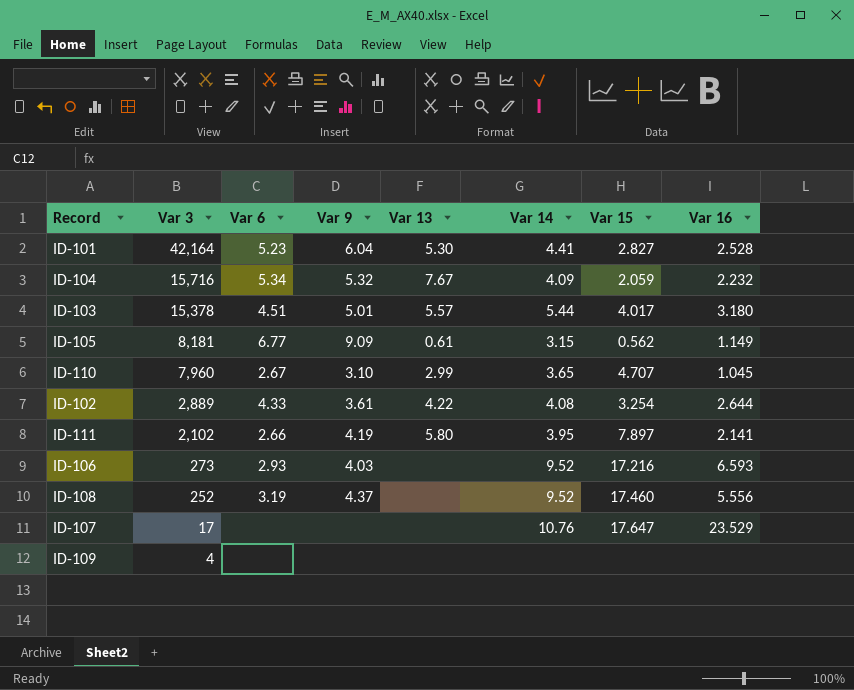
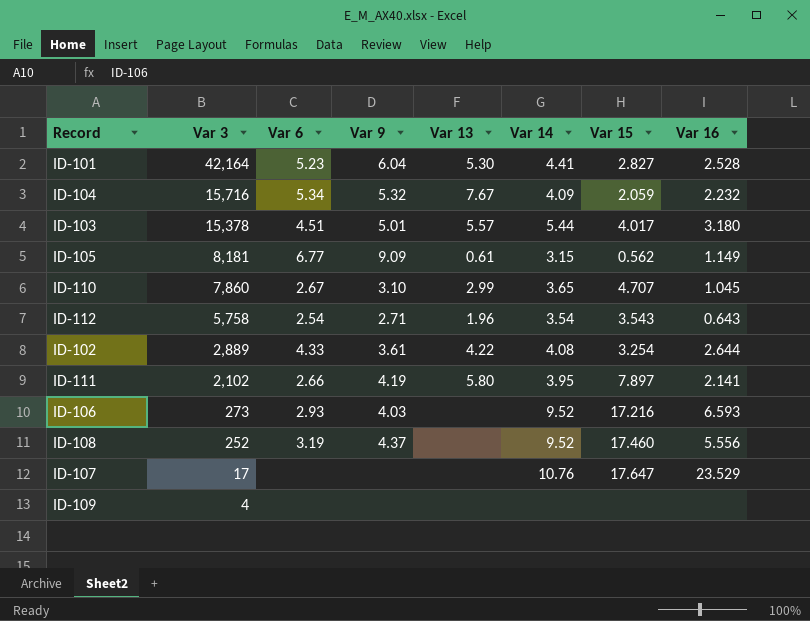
ID-110 | Var 3: 7,960 -> 7,860
row ID-112: none -> 5,758 | 2.54 | 2.71 | 1.96 | 3.54 | 3.543 | 0.643

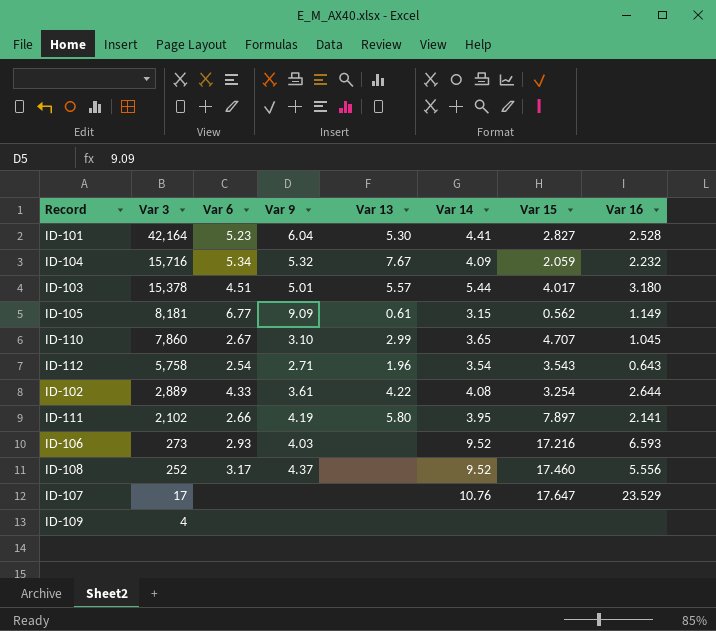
ID-108 | Var 6: 3.19 -> 3.17

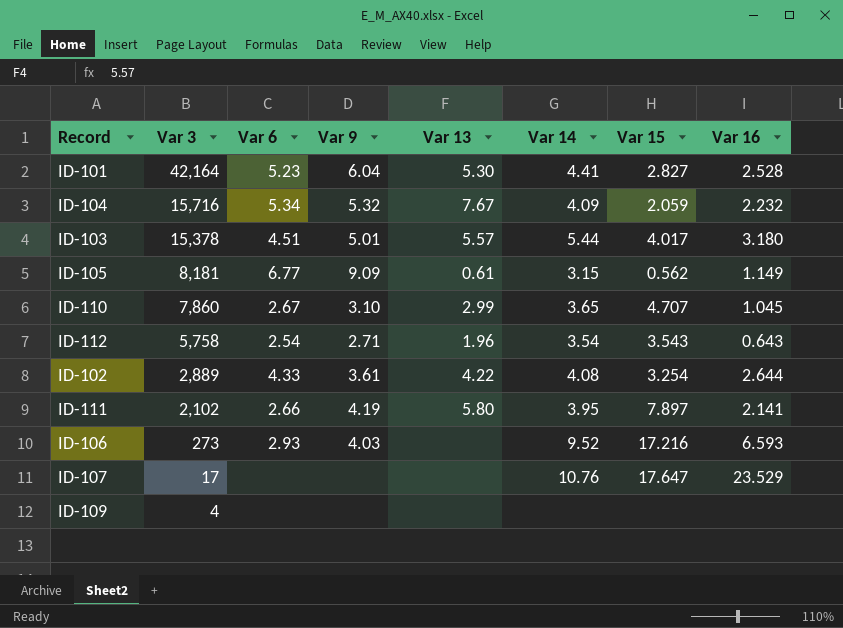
row ID-108: 252 | 3.17 | 4.37 | none | 9.52 | 17.460 | 5.556 -> none

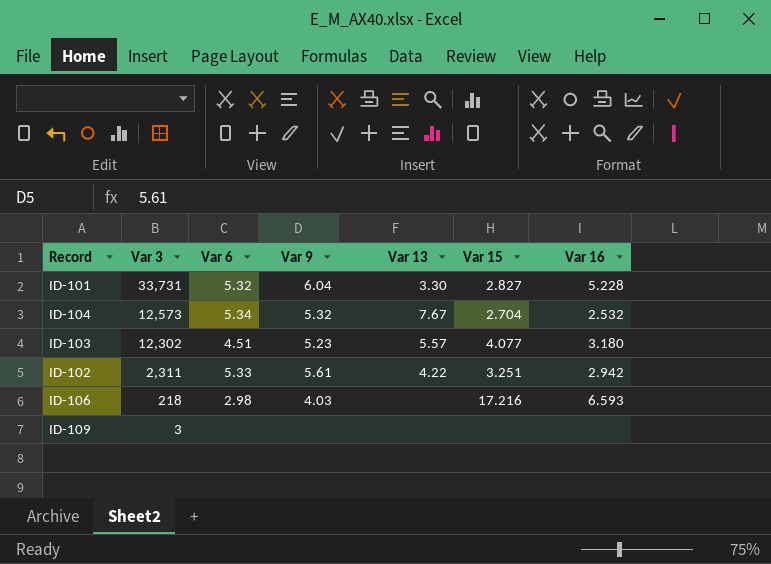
column Var 14 | position: 6 -> none
row ID-105: 8,181 | 6.77 | 9.09 | 0.61 | 3.15 | 0.562 | 1.149 -> none
row ID-110: 7,860 | 2.67 | 3.10 | 2.99 | 3.65 | 4.707 | 1.045 -> none
row ID-112: 5,758 | 2.54 | 2.71 | 1.96 | 3.54 | 3.543 | 0.643 -> none
row ID-111: 2,102 | 2.66 | 4.19 | 5.80 | 3.95 | 7.897 | 2.141 -> none
row ID-107: 17 | none | none | none | 10.76 | 17.647 | 23.529 -> none
ID-101 | Var 3: 42,164 -> 33,731
ID-101 | Var 6: 5.23 -> 5.32
ID-101 | Var 13: 5.30 -> 3.30
ID-101 | Var 16: 2.528 -> 5.228
ID-104 | Var 3: 15,716 -> 12,573
ID-104 | Var 15: 2.059 -> 2.704
ID-104 | Var 16: 2.232 -> 2.532
ID-103 | Var 3: 15,378 -> 12,302
ID-103 | Var 9: 5.01 -> 5.23
ID-103 | Var 15: 4.017 -> 4.077
ID-102 | Var 3: 2,889 -> 2,311
ID-102 | Var 6: 4.33 -> 5.33
ID-102 | Var 9: 3.61 -> 5.61
ID-102 | Var 15: 3.254 -> 3.251
ID-102 | Var 16: 2.644 -> 2.942
ID-106 | Var 3: 273 -> 218
ID-106 | Var 6: 2.93 -> 2.98
ID-109 | Var 3: 4 -> 3

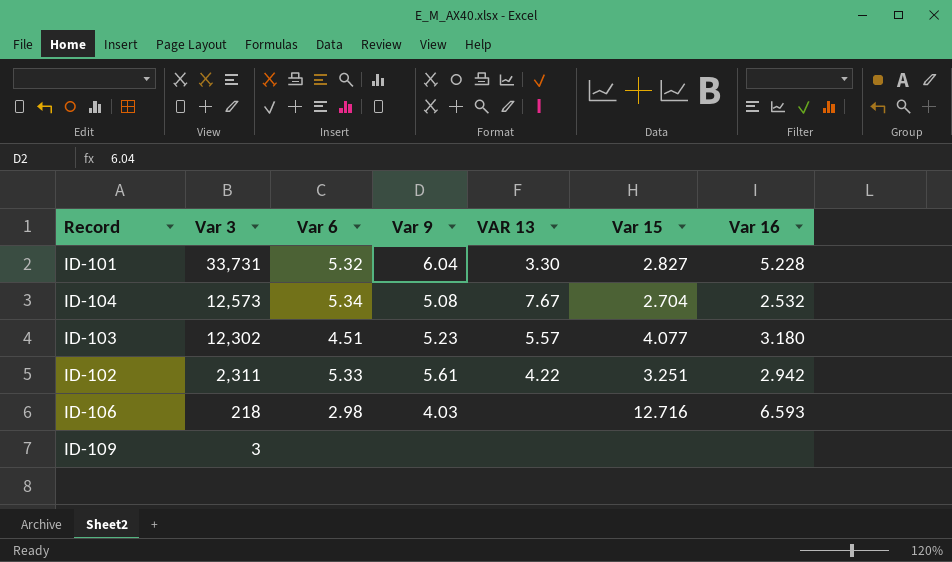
column name: Var 13 -> VAR 13
ID-104 | Var 9: 5.32 -> 5.08
ID-106 | Var 15: 17.216 -> 12.716

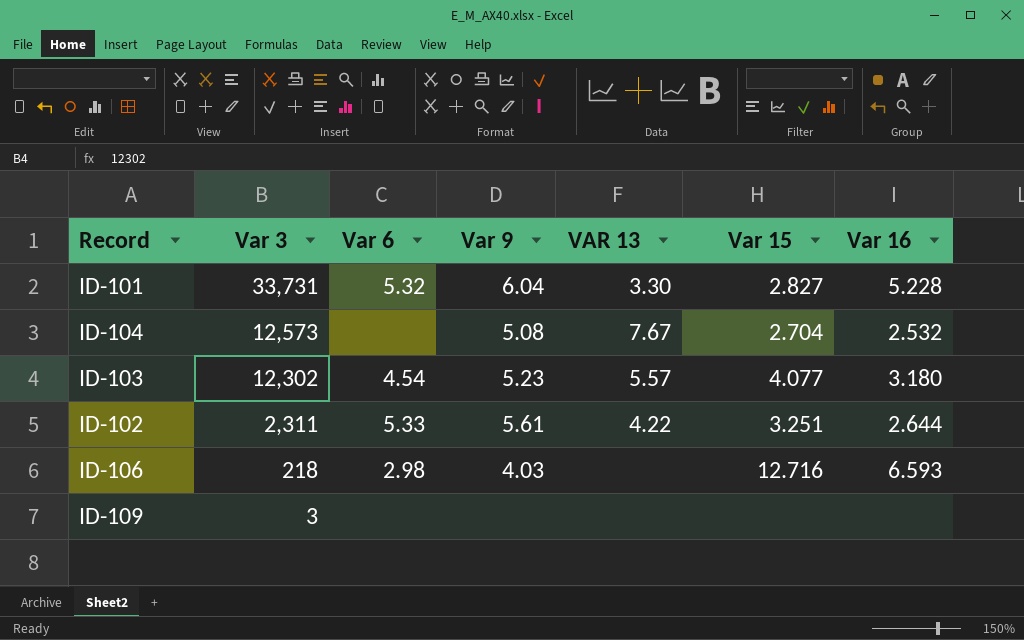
ID-104 | Var 6: 5.34 -> none
ID-103 | Var 6: 4.51 -> 4.54
ID-102 | Var 16: 2.942 -> 2.644

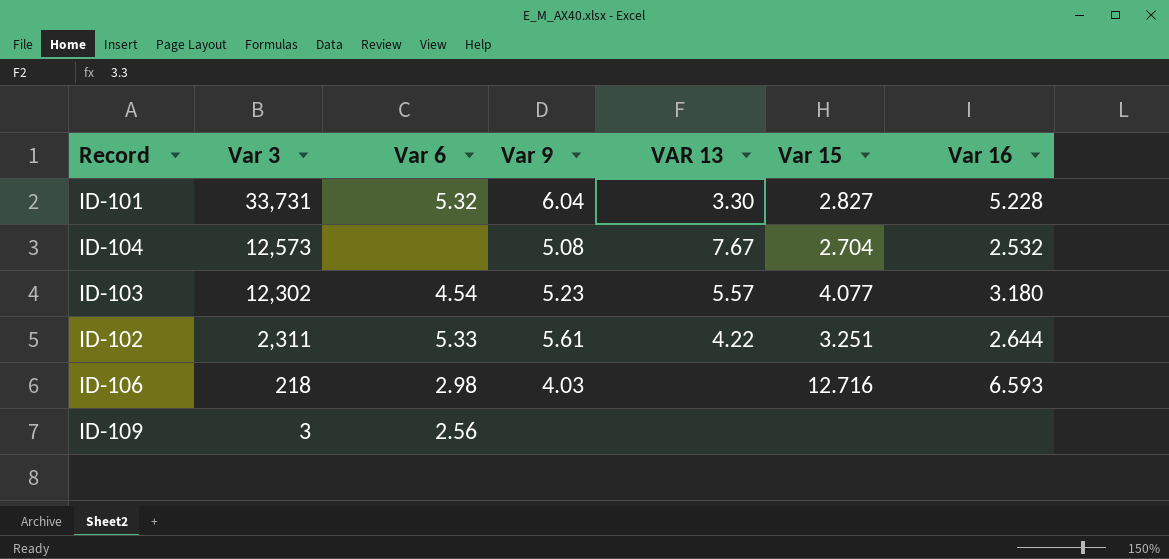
ID-109 | Var 6: none -> 2.56

